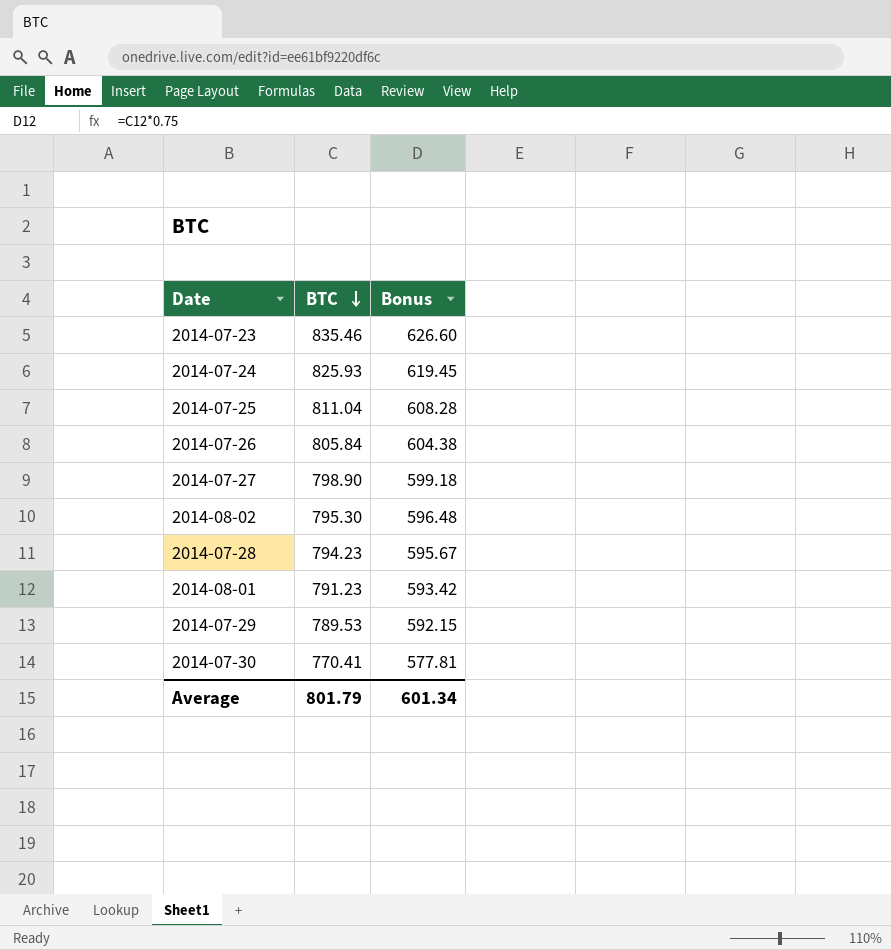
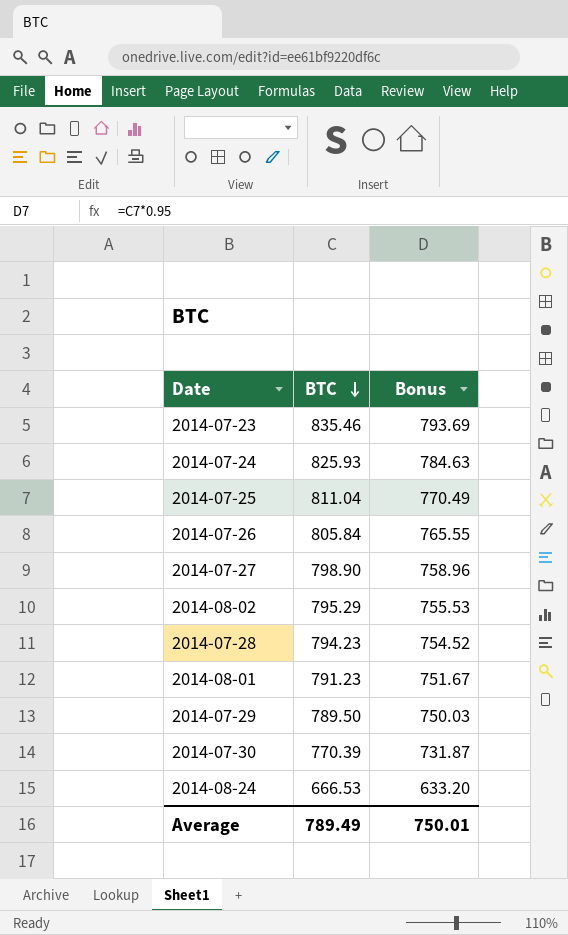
column Bonus | formula: [BTC] * 0.75 -> [BTC] * 0.95
2014-08-02 | BTC: 795.30 -> 795.29
2014-07-29 | BTC: 789.53 -> 789.50
2014-07-30 | BTC: 770.41 -> 770.39
row 2014-08-24: none -> 666.53 | 633.20
Average | BTC: 801.79 -> 789.49
Average | Bonus: 601.34 -> 750.01

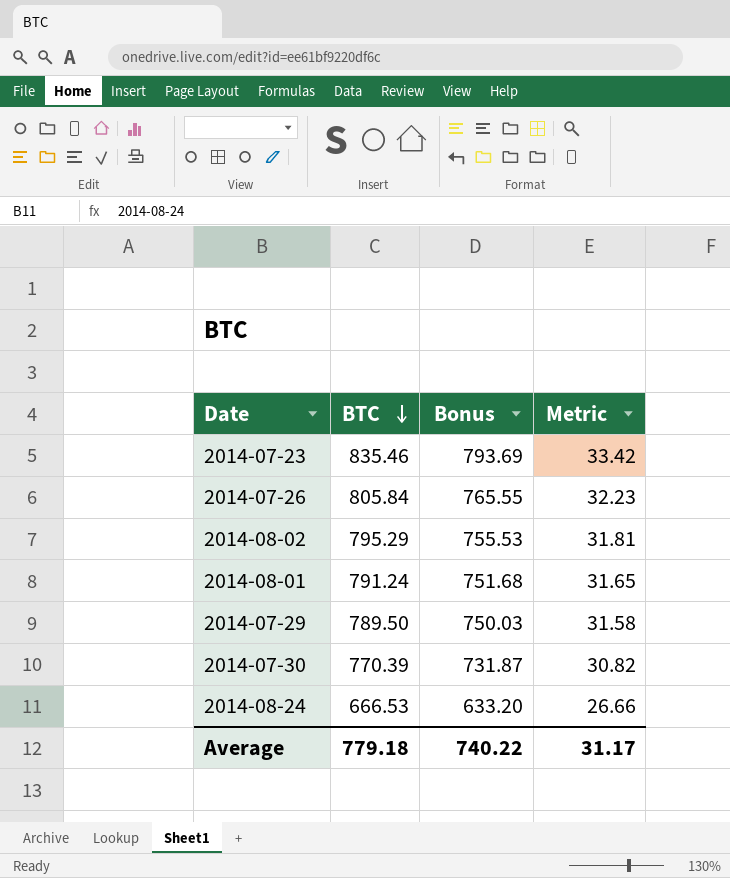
column Metric | formula: none -> [BTC] * 0.04
row 2014-07-24: 825.93 | 784.63 -> none
row 2014-07-25: 811.04 | 770.49 -> none
row 2014-07-27: 798.90 | 758.96 -> none
row 2014-07-28: 794.23 | 754.52 -> none
2014-08-01 | BTC: 791.23 -> 791.24
2014-08-01 | Bonus: 751.67 -> 751.68
Average | BTC: 789.49 -> 779.18
Average | Bonus: 750.01 -> 740.22

